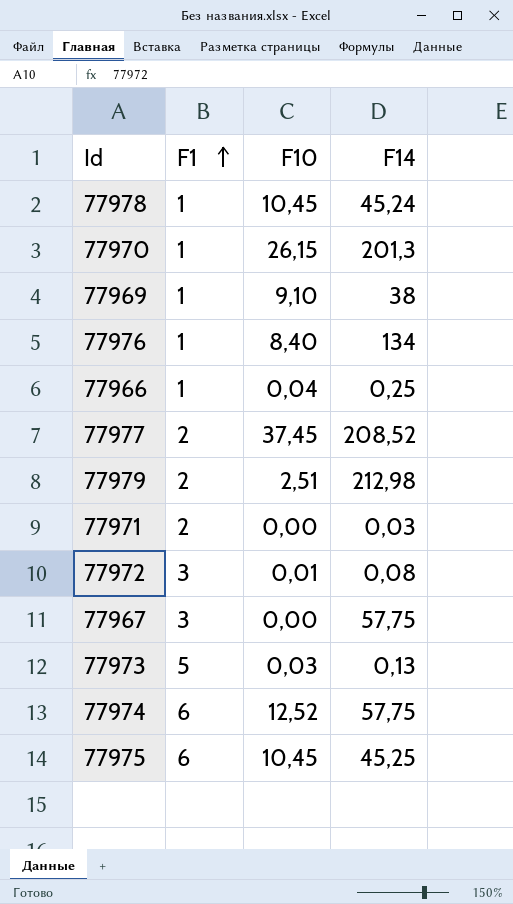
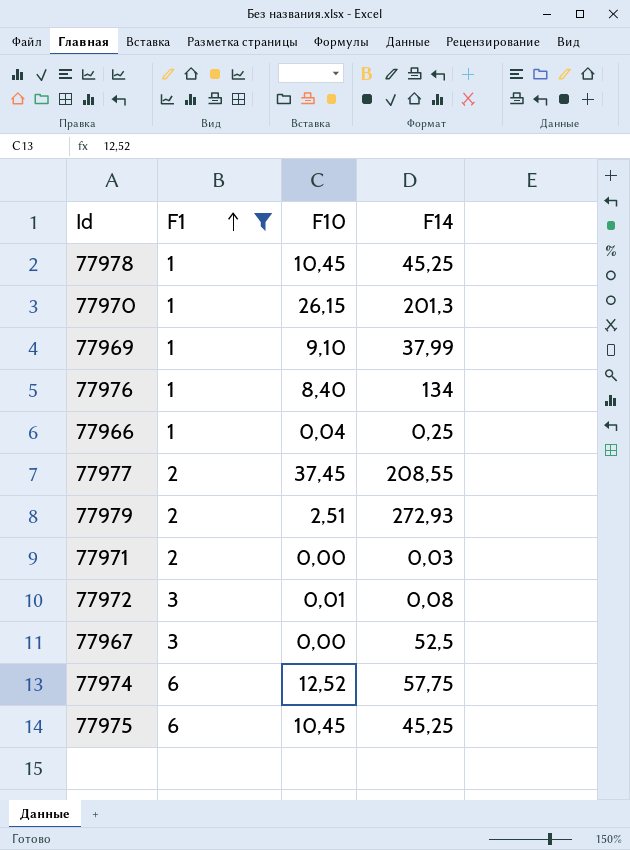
filter: none -> F1 != 5
77978 | F14: 45,24 -> 45,25
77969 | F14: 38 -> 37,99
77977 | F14: 208,52 -> 208,55
77979 | F14: 212,98 -> 272,93
77967 | F14: 57,75 -> 52,5

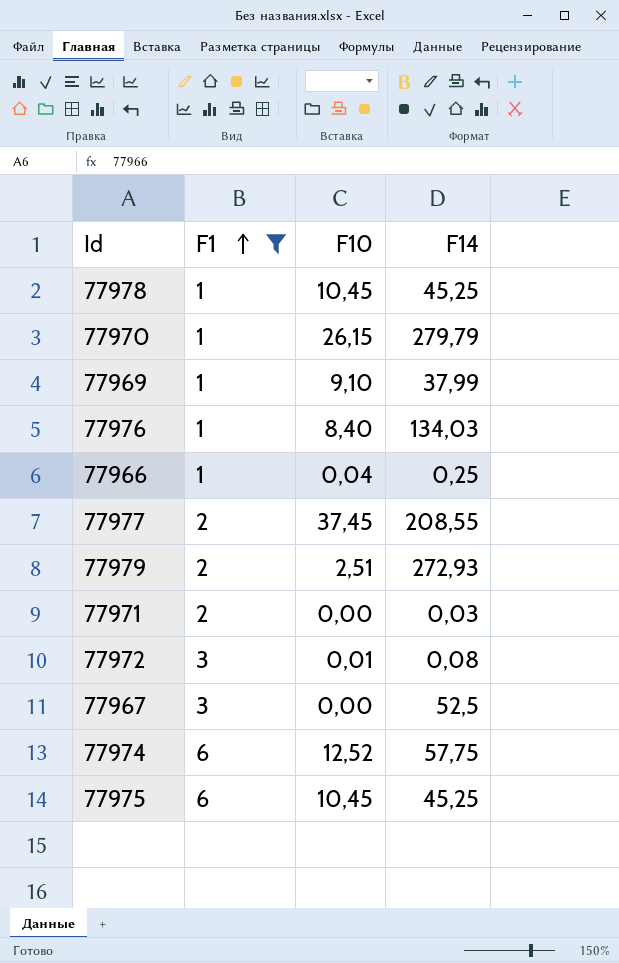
77970 | F14: 201,3 -> 279,79
77976 | F14: 134 -> 134,03

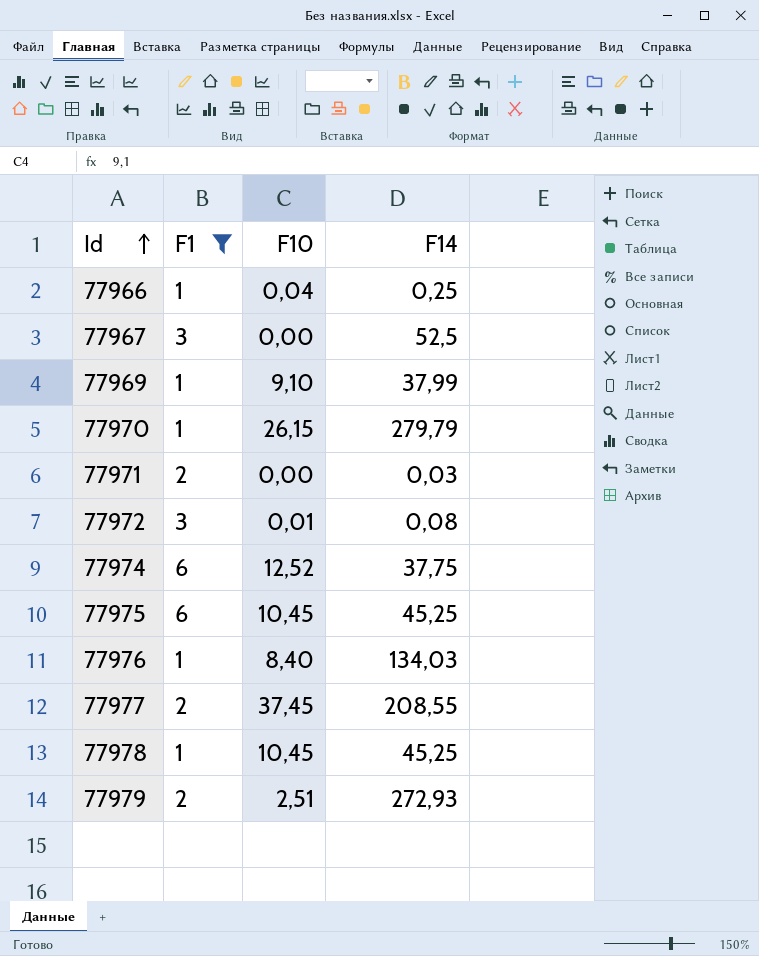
row order: F1 ascending -> Id ascending
77974 | F14: 57,75 -> 37,75

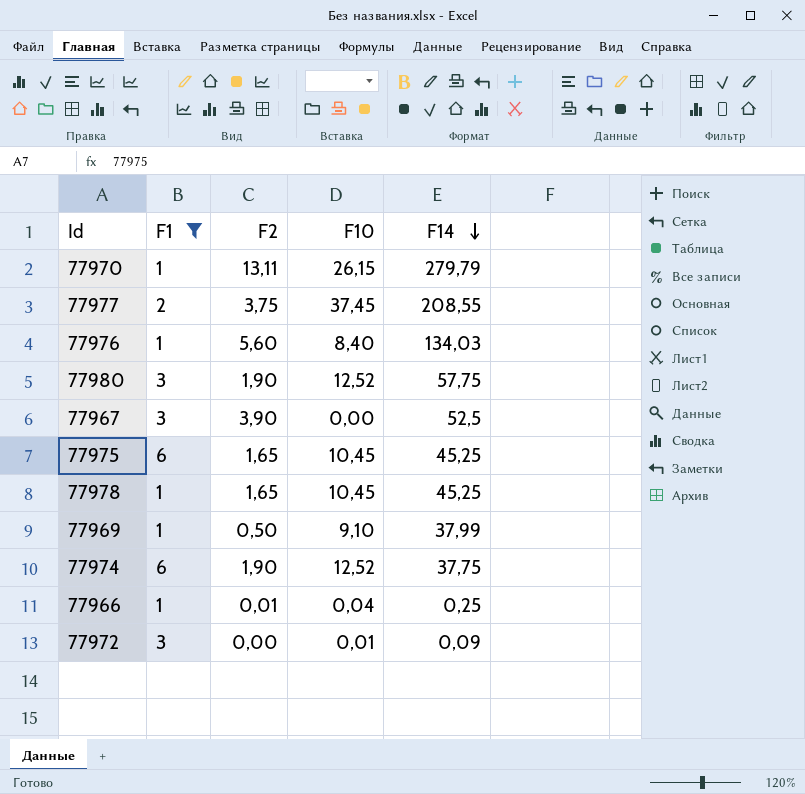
row order: Id ascending -> F14 descending
column F2 | position: none -> 3
row 77971: 2 | 0,00 | 0,03 -> none
row 77979: 2 | 2,51 | 272,93 -> none
row 77980: none -> 3 | 1,90 | 12,52 | 57,75
77972 | F14: 0,08 -> 0,09

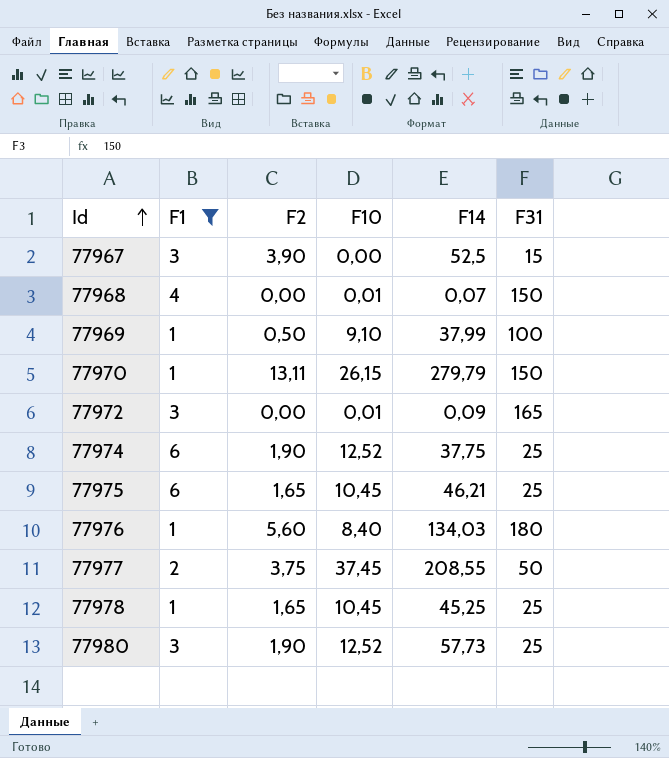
row order: F14 descending -> Id ascending
column F31 | position: none -> 6
row 77966: 1 | 0,01 | 0,04 | 0,25 -> none
row 77968: none -> 4 | 0,00 | 0,01 | 0,07 | 150
77975 | F14: 45,25 -> 46,21
77980 | F14: 57,75 -> 57,73

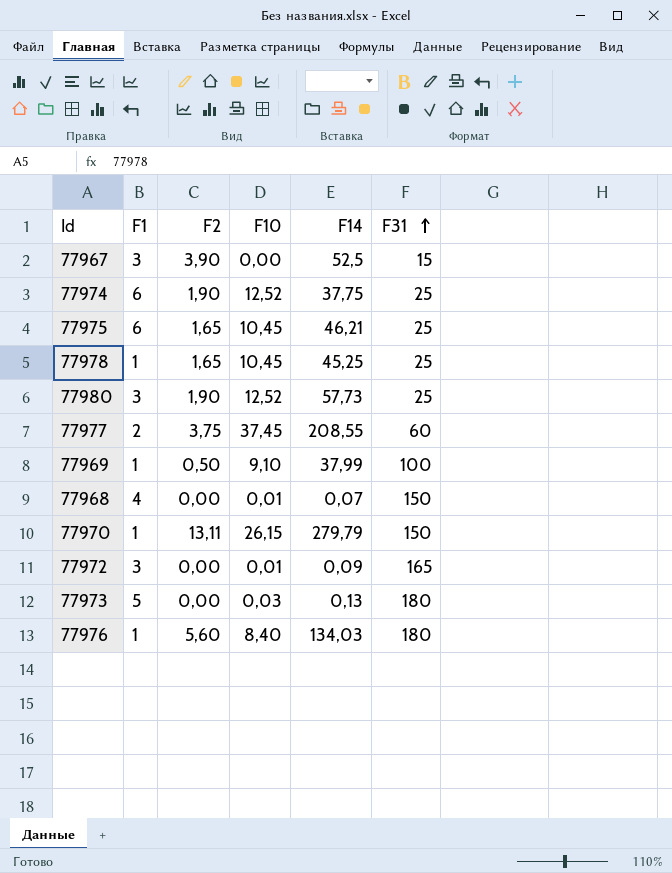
filter: F1 != 5 -> none
row order: Id ascending -> F31 ascending
77977 | F31: 50 -> 60

